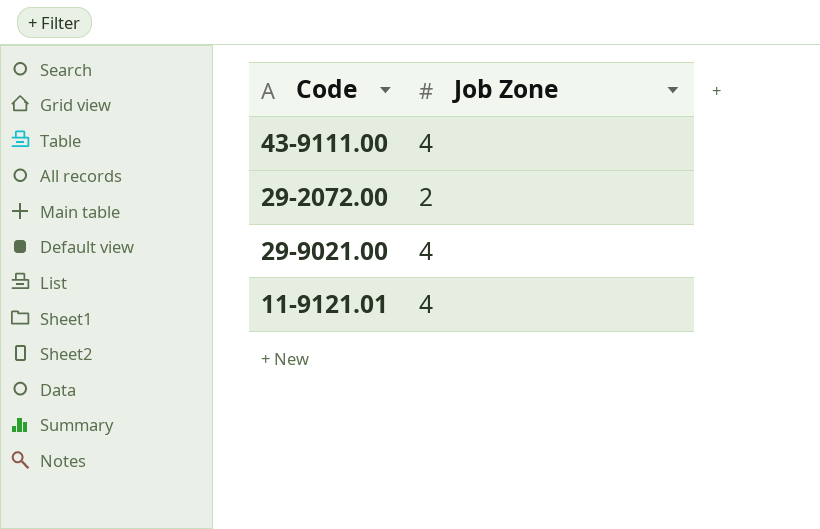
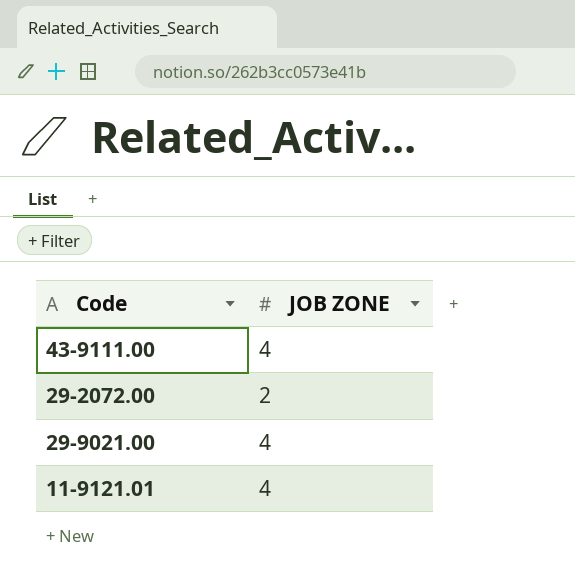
column name: Job Zone -> JOB ZONE

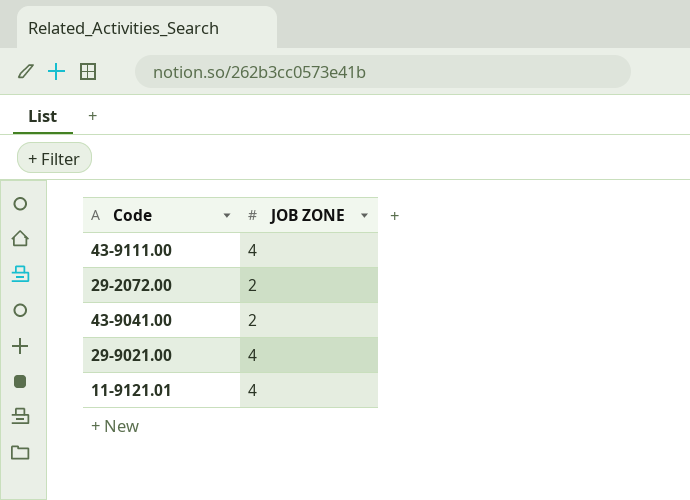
row 43-9041.00: none -> 2

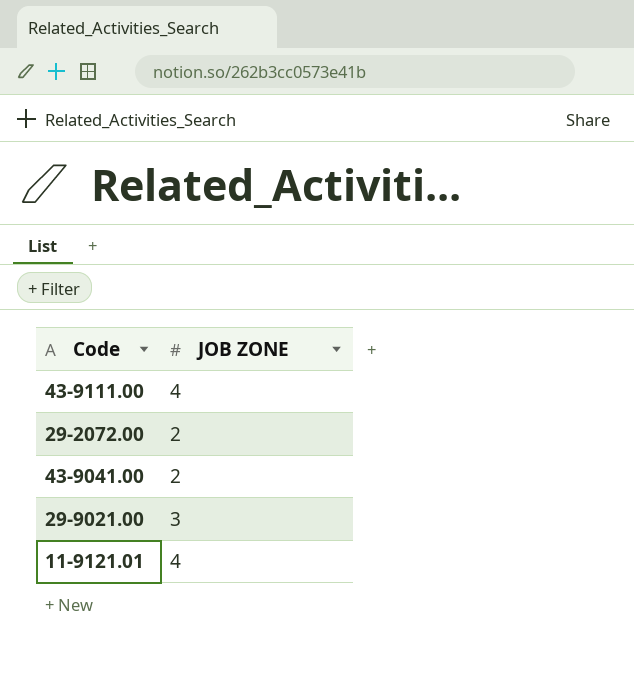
29-9021.00 | JOB ZONE: 4 -> 3

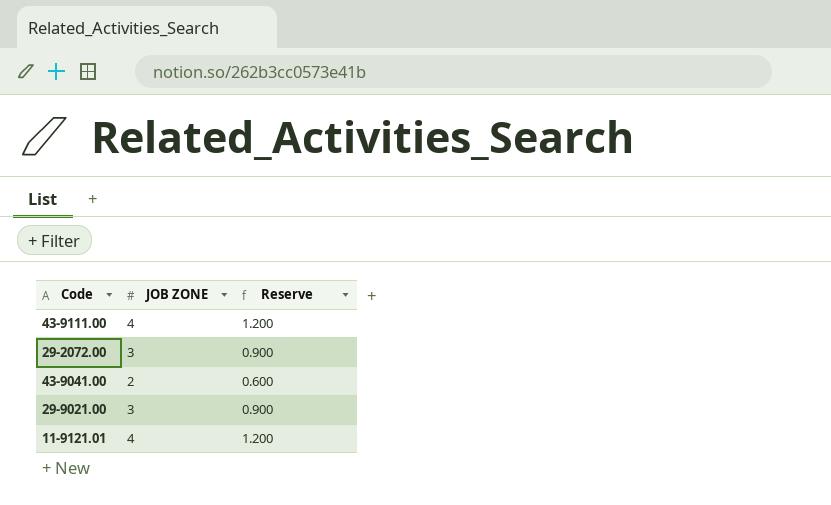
column Reserve | formula: none -> [JOB ZONE] * 0.3
29-2072.00 | JOB ZONE: 2 -> 3

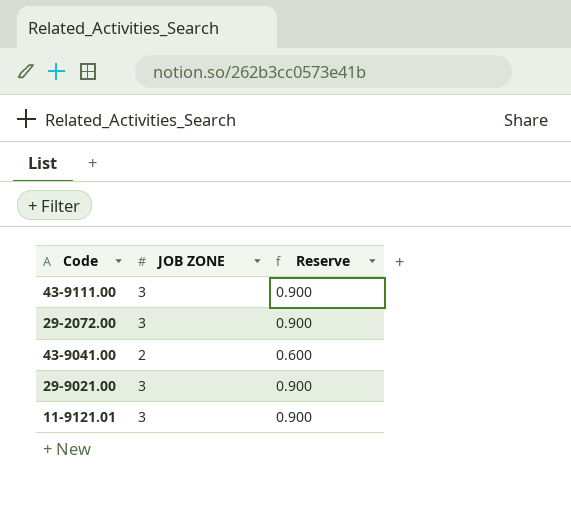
43-9111.00 | JOB ZONE: 4 -> 3
43-9111.00 | Reserve: 1.200 -> 0.900
11-9121.01 | JOB ZONE: 4 -> 3
11-9121.01 | Reserve: 1.200 -> 0.900

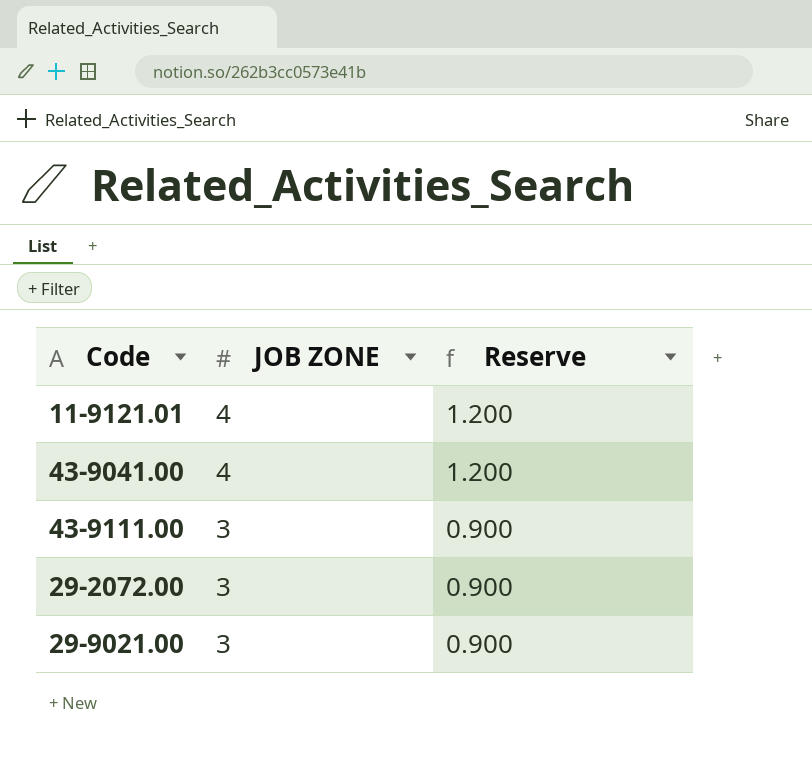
row order: none -> JOB ZONE descending
11-9121.01 | JOB ZONE: 3 -> 4
11-9121.01 | Reserve: 0.900 -> 1.200
43-9041.00 | JOB ZONE: 2 -> 4
43-9041.00 | Reserve: 0.600 -> 1.200

